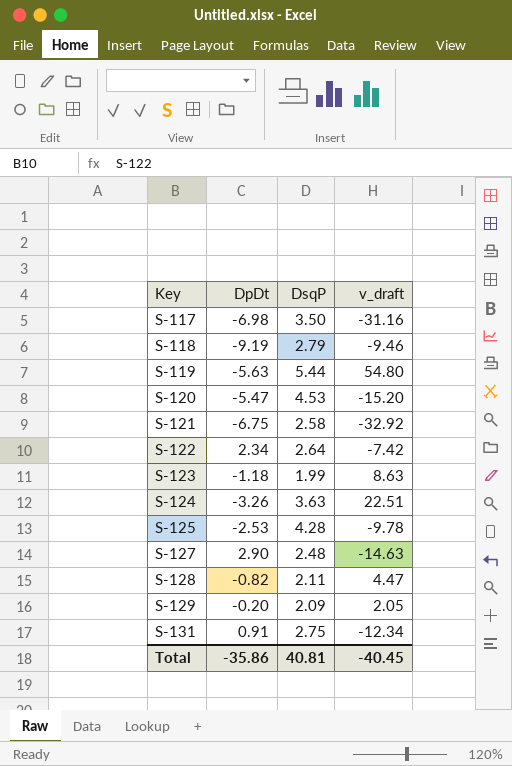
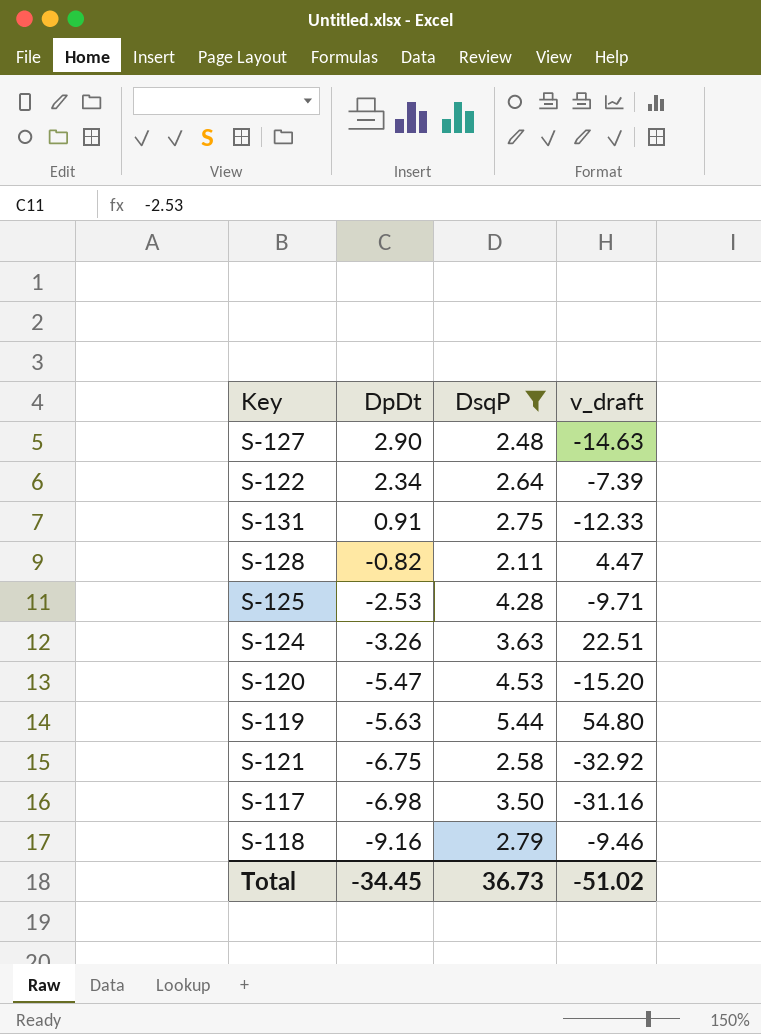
filter: none -> DsqP >= 2.11
row order: Key ascending -> DpDt descending
S-122 | v_draft: -7.42 -> -7.39
S-131 | v_draft: -12.34 -> -12.33
S-125 | v_draft: -9.78 -> -9.71
S-118 | DpDt: -9.19 -> -9.16
Total | DpDt: -35.86 -> -34.45
Total | DsqP: 40.81 -> 36.73
Total | v_draft: -40.45 -> -51.02

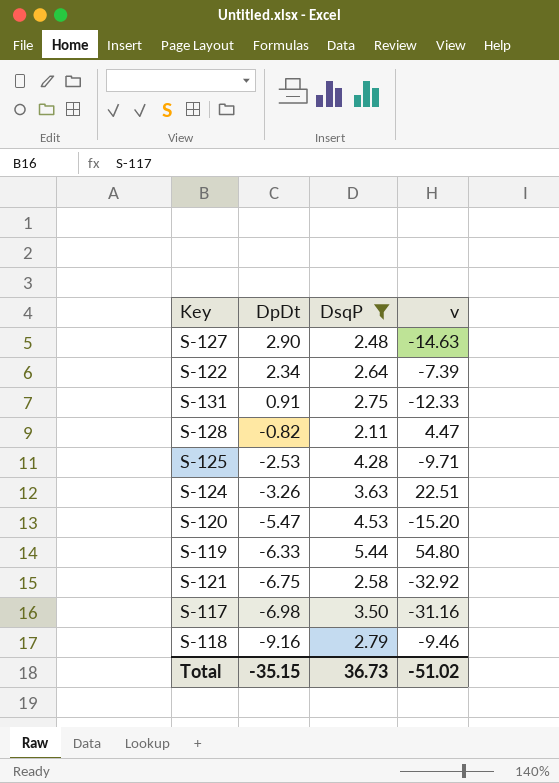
column name: v_draft -> v
S-119 | DpDt: -5.63 -> -6.33
Total | DpDt: -34.45 -> -35.15

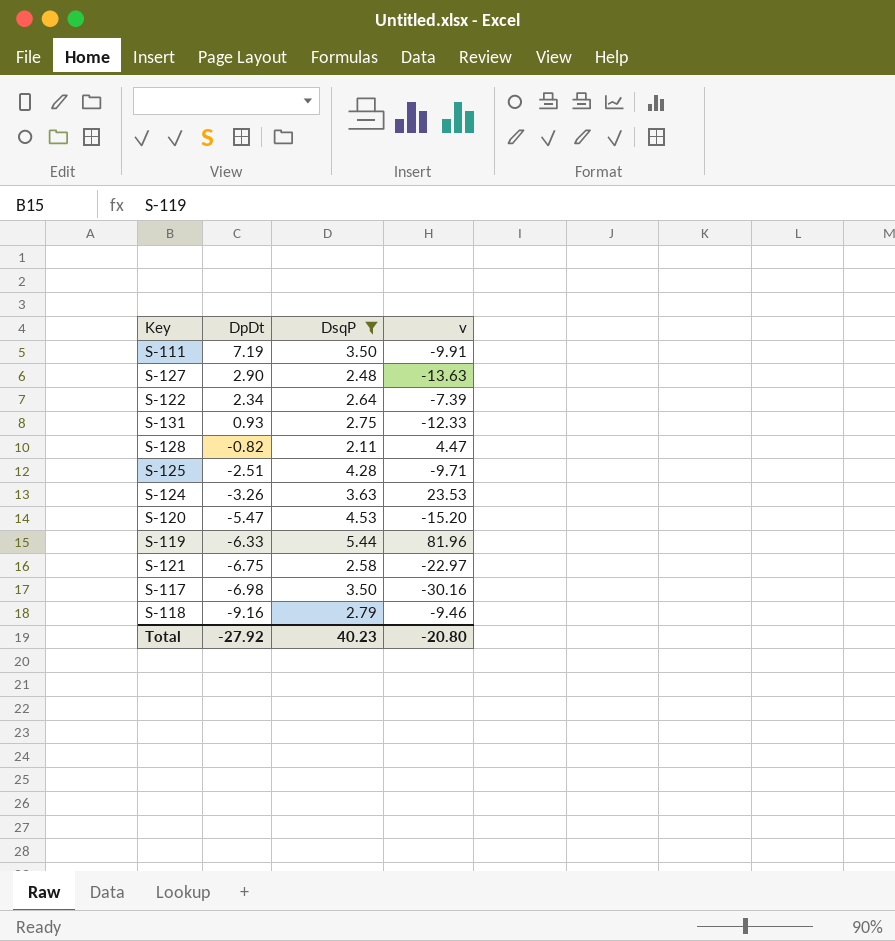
row S-111: none -> 7.19 | 3.50 | -9.91
S-127 | v: -14.63 -> -13.63
S-131 | DpDt: 0.91 -> 0.93
S-125 | DpDt: -2.53 -> -2.51
S-124 | v: 22.51 -> 23.53
S-119 | v: 54.80 -> 81.96
S-121 | v: -32.92 -> -22.97
S-117 | v: -31.16 -> -30.16
Total | DpDt: -35.15 -> -27.92
Total | DsqP: 36.73 -> 40.23
Total | v: -51.02 -> -20.80

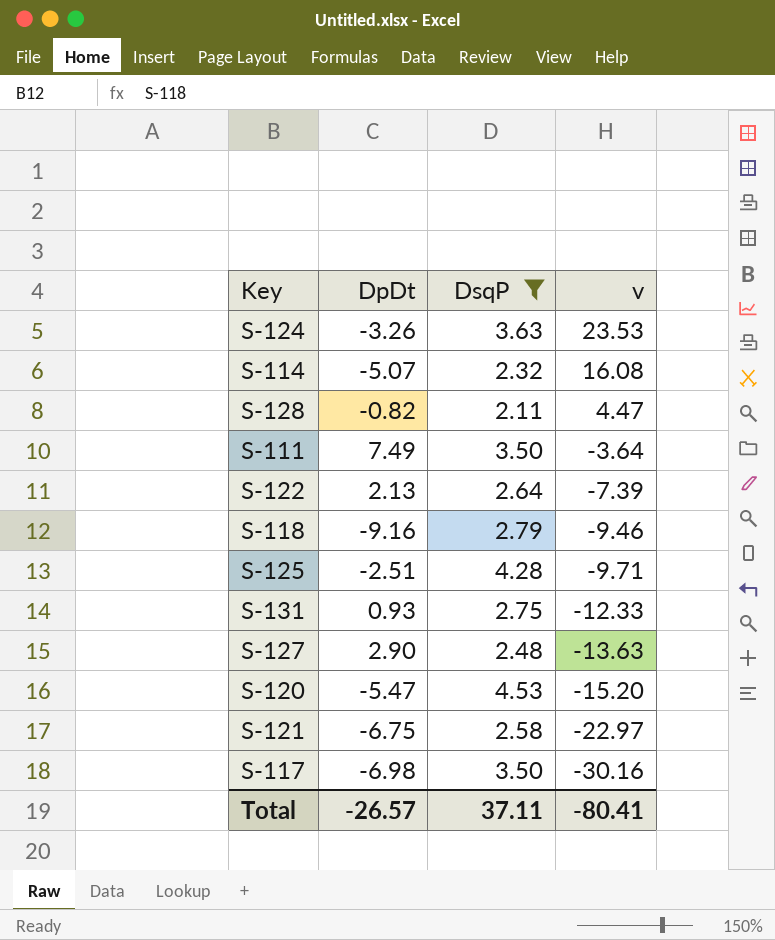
row order: DpDt descending -> v descending
row S-119: -6.33 | 5.44 | 81.96 -> none
row S-114: none -> -5.07 | 2.32 | 16.08
S-111 | DpDt: 7.19 -> 7.49
S-111 | v: -9.91 -> -3.64
S-122 | DpDt: 2.34 -> 2.13
Total | DpDt: -27.92 -> -26.57
Total | DsqP: 40.23 -> 37.11
Total | v: -20.80 -> -80.41

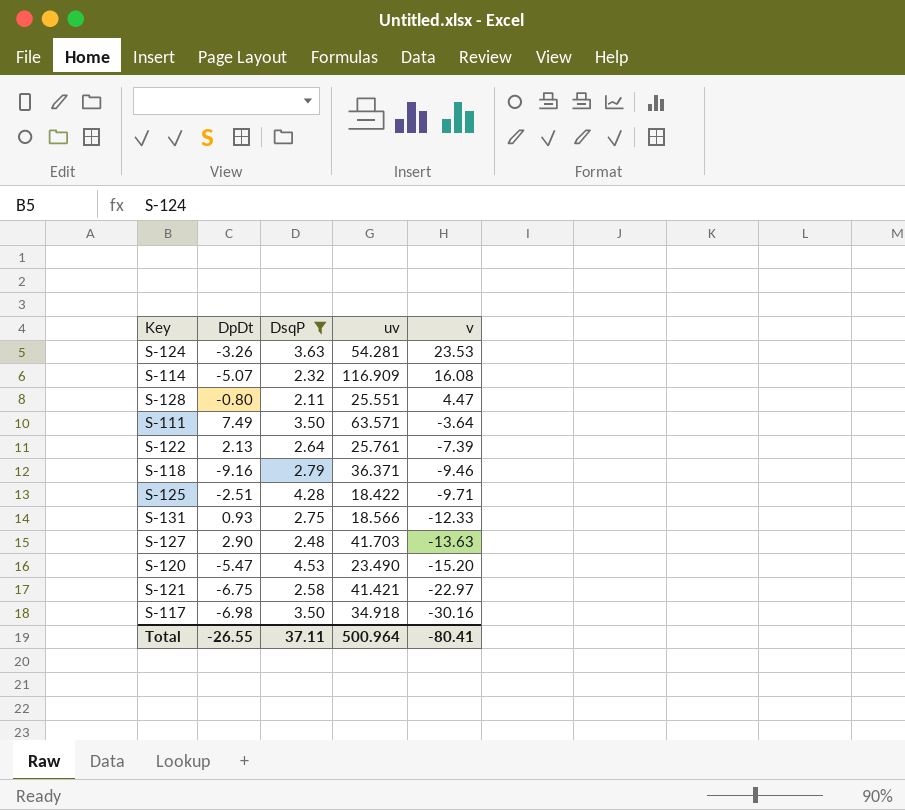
column uv | position: none -> 4
S-128 | DpDt: -0.82 -> -0.80
Total | DpDt: -26.57 -> -26.55

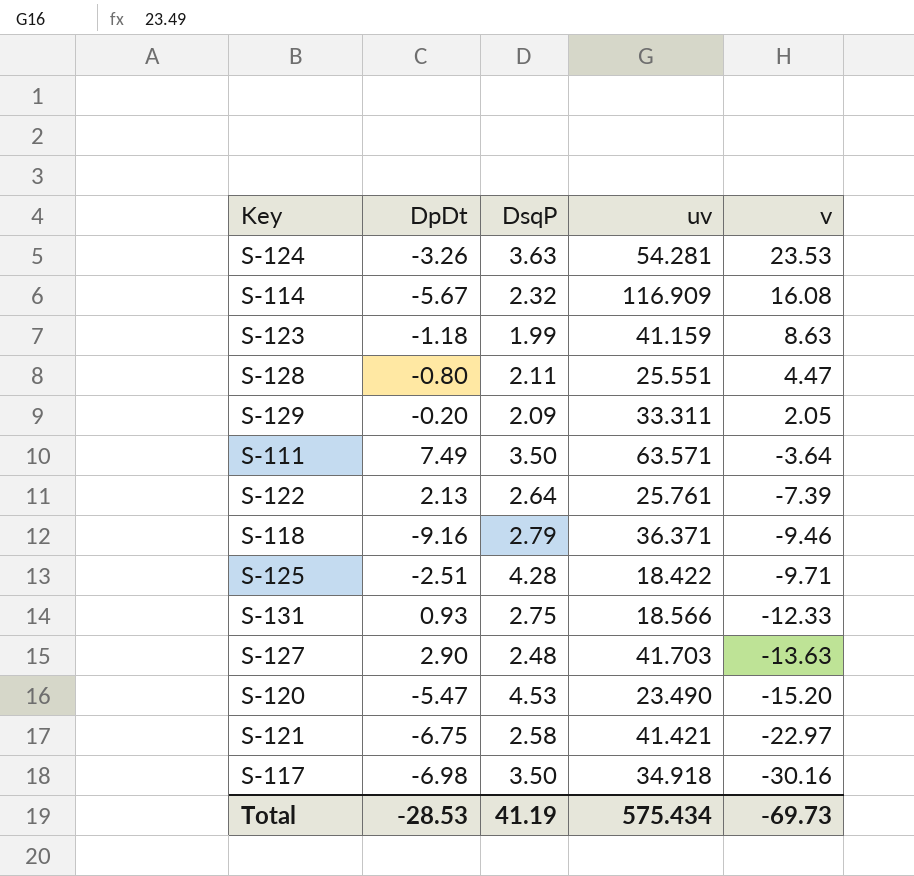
filter: DsqP >= 2.11 -> none
S-114 | DpDt: -5.07 -> -5.67
Total | DpDt: -26.55 -> -28.53
Total | DsqP: 37.11 -> 41.19
Total | uv: 500.964 -> 575.434
Total | v: -80.41 -> -69.73

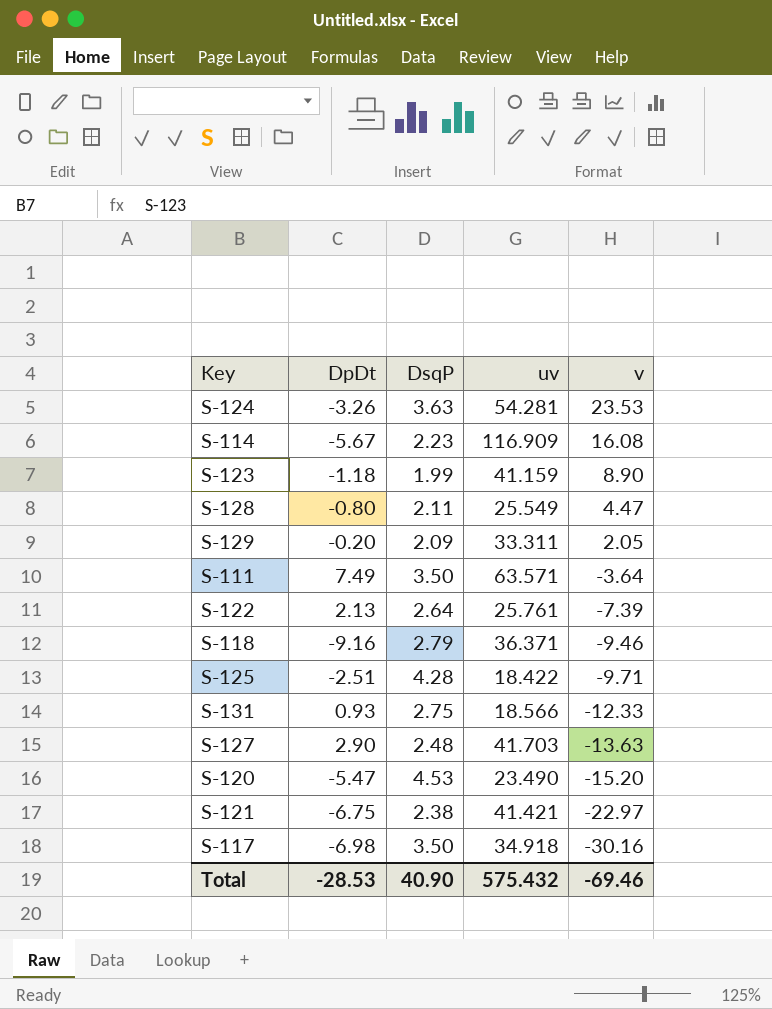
S-114 | DsqP: 2.32 -> 2.23
S-123 | v: 8.63 -> 8.90
S-128 | uv: 25.551 -> 25.549
S-121 | DsqP: 2.58 -> 2.38
Total | DsqP: 41.19 -> 40.90
Total | uv: 575.434 -> 575.432
Total | v: -69.73 -> -69.46

